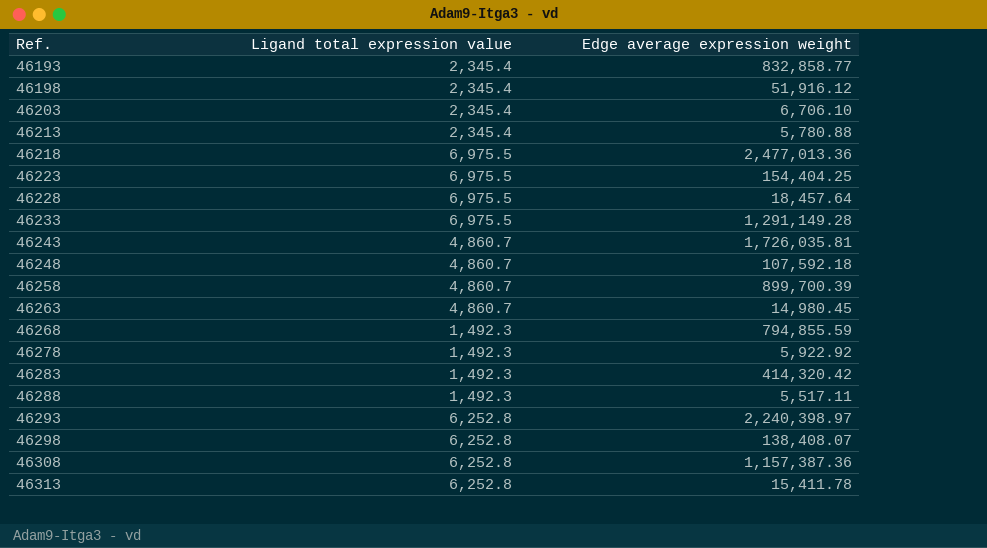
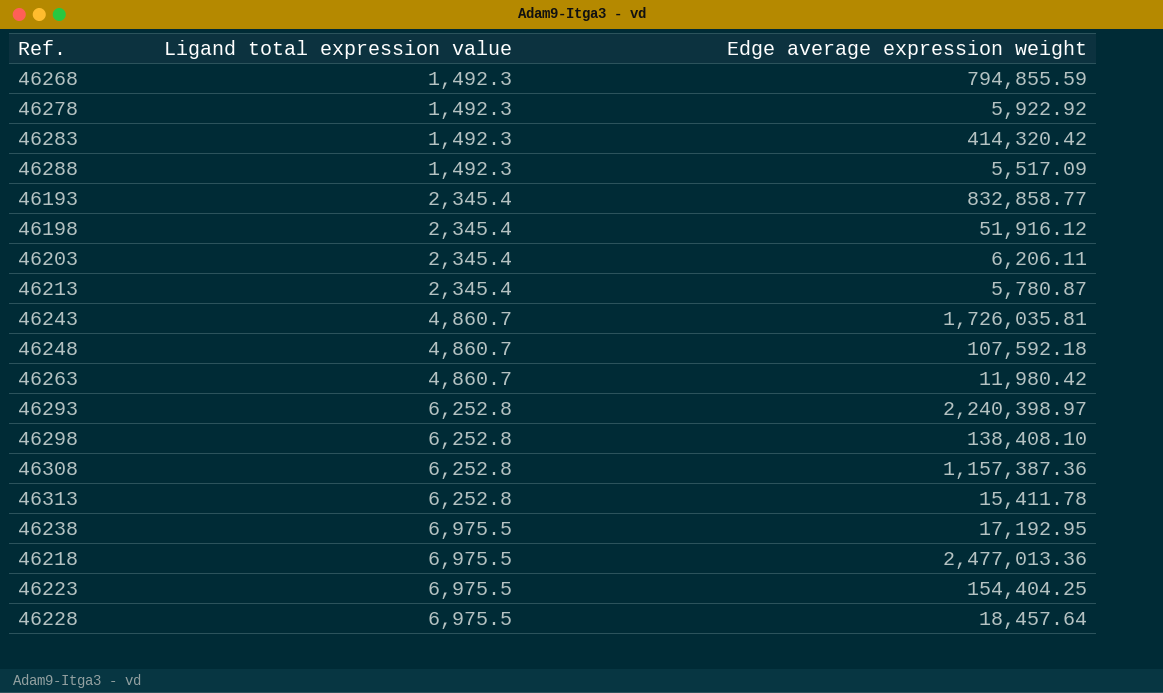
row order: Ref. ascending -> Ligand total expression value ascending
row 46233: 6,975.5 | 1,291,149.28 -> none
row 46258: 4,860.7 | 899,700.39 -> none
46288 | Edge average expression weight: 5,517.11 -> 5,517.09
46203 | Edge average expression weight: 6,706.10 -> 6,206.11
46213 | Edge average expression weight: 5,780.88 -> 5,780.87
46263 | Edge average expression weight: 14,980.45 -> 11,980.42
46298 | Edge average expression weight: 138,408.07 -> 138,408.10
row 46238: none -> 6,975.5 | 17,192.95

